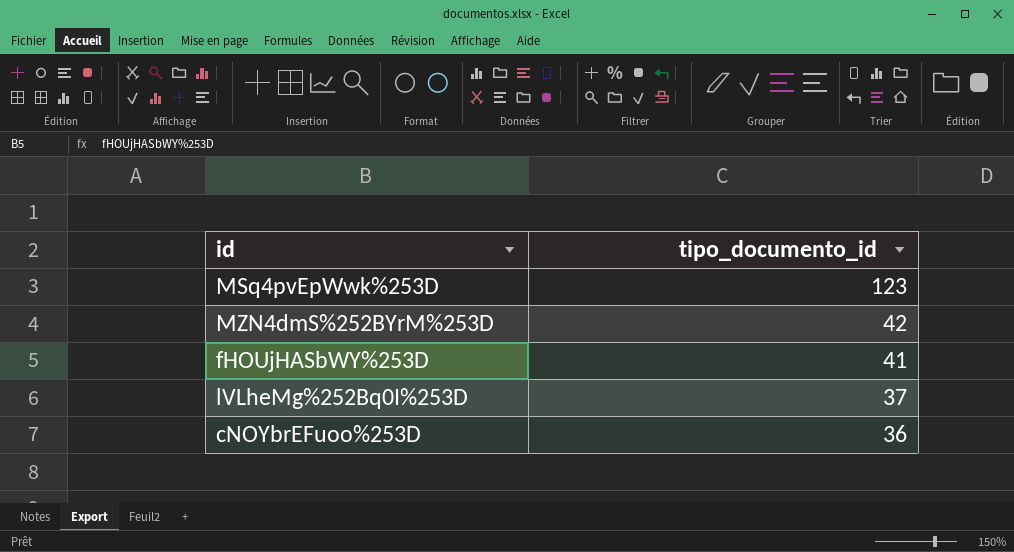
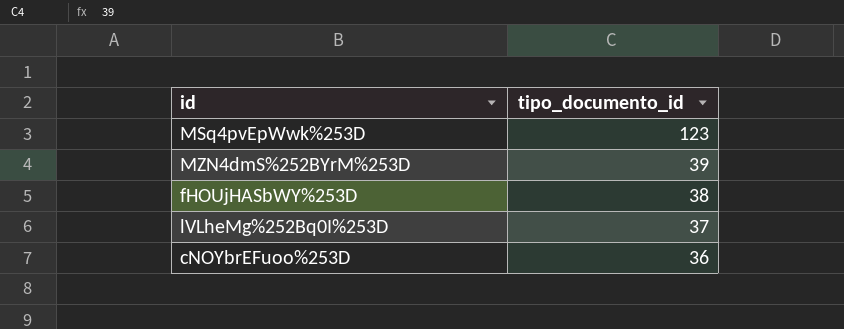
MZN4dmS%252BYrM%253D | tipo_documento_id: 42 -> 39
fHOUjHASbWY%253D | tipo_documento_id: 41 -> 38

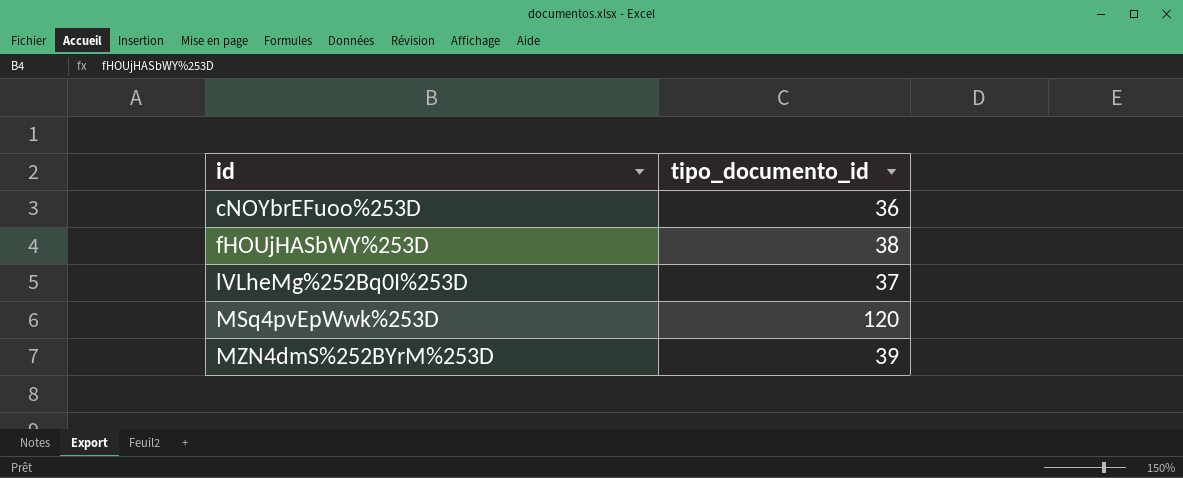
row order: tipo_documento_id descending -> id ascending
MSq4pvEpWwk%253D | tipo_documento_id: 123 -> 120

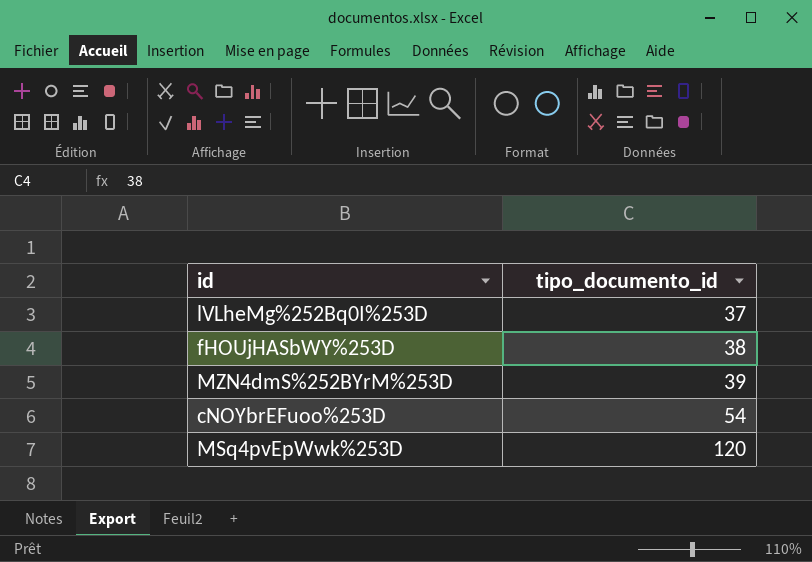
row order: id ascending -> tipo_documento_id ascending
cNOYbrEFuoo%253D | tipo_documento_id: 36 -> 54

